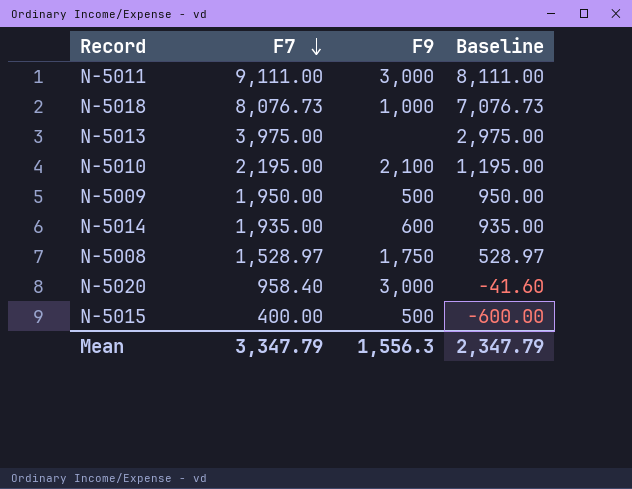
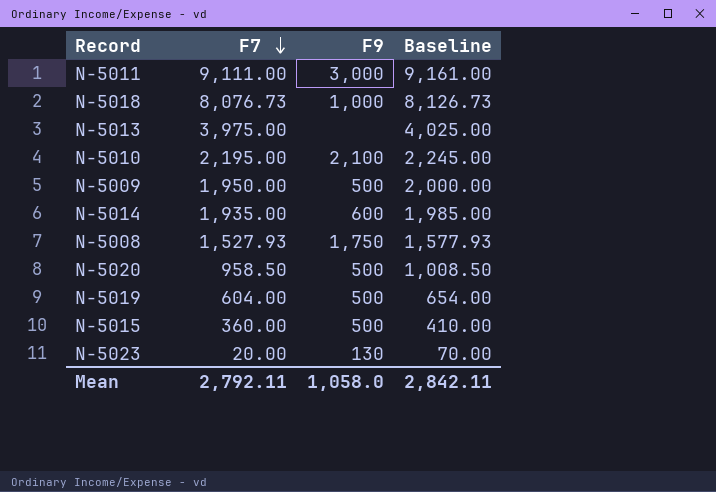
column Baseline | formula: [F7] - 1000 -> [F7] + 50
N-5008 | F7: 1,528.97 -> 1,527.93
N-5020 | F7: 958.40 -> 958.50
N-5020 | F9: 3,000 -> 500
row N-5019: none -> 604.00 | 500 | 654.00
N-5015 | F7: 400.00 -> 360.00
row N-5023: none -> 20.00 | 130 | 70.00
Mean | F7: 3,347.79 -> 2,792.11
Mean | F9: 1,556.3 -> 1,058.0
Mean | Baseline: 2,347.79 -> 2,842.11

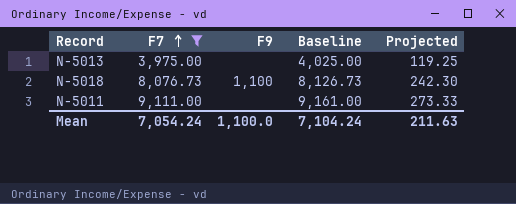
filter: none -> F7 >= 3,975.00
row order: F7 descending -> F7 ascending
column Projected | formula: none -> [F7] * 0.03
N-5018 | F9: 1,000 -> 1,100
N-5011 | F9: 3,000 -> none
Mean | F7: 2,792.11 -> 7,054.24
Mean | F9: 1,058.0 -> 1,100.0
Mean | Baseline: 2,842.11 -> 7,104.24

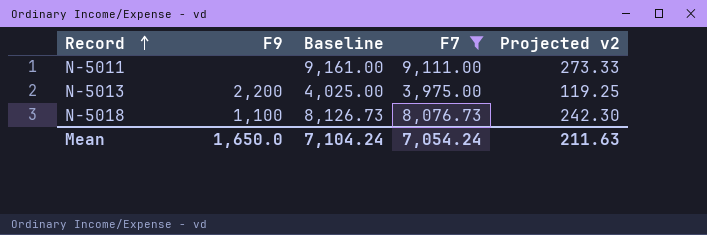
row order: F7 ascending -> Record ascending
column F7 | position: 2 -> 4
column name: Projected -> Projected v2
N-5013 | F9: none -> 2,200
Mean | F9: 1,100.0 -> 1,650.0

